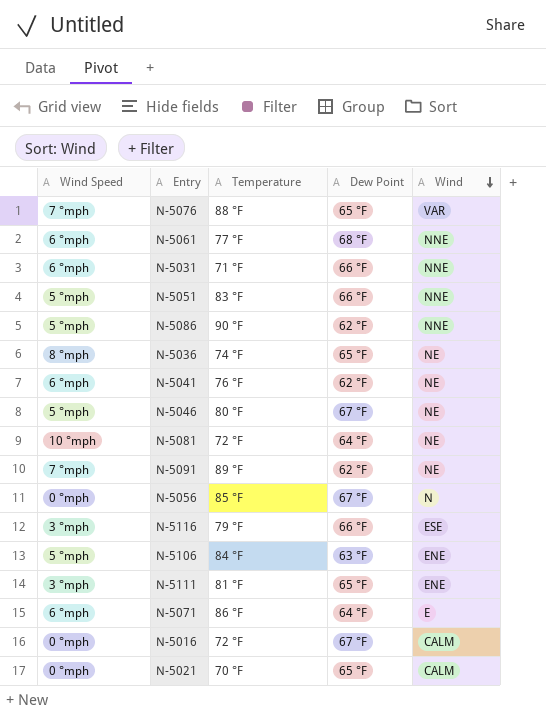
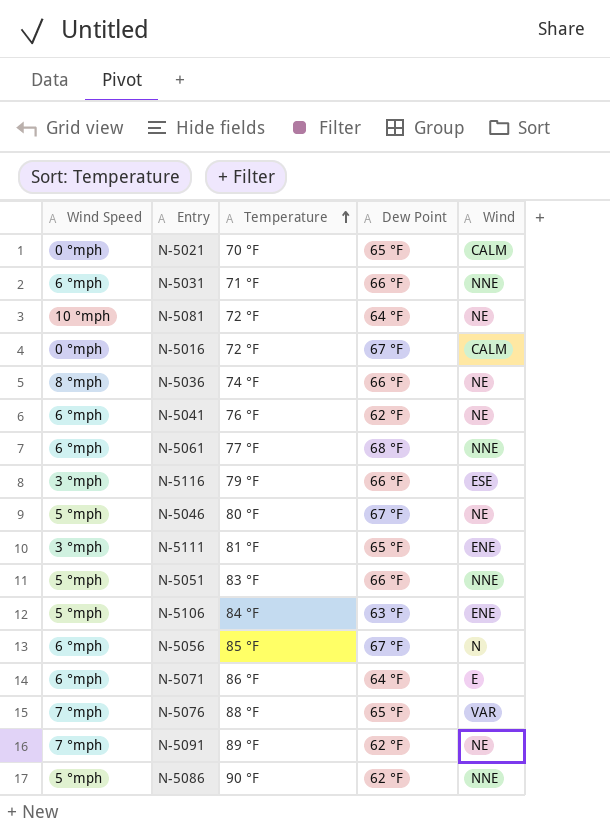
row order: Wind descending -> Temperature ascending
N-5036 | Dew Point: 65 °F -> 66 °F
N-5056 | Wind Speed: 0 °mph -> 6 °mph

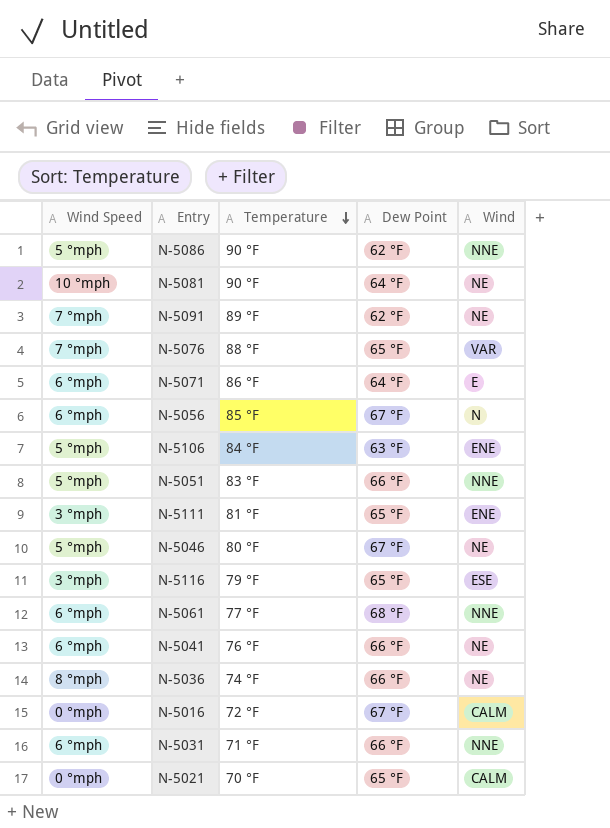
row order: Temperature ascending -> Temperature descending
N-5081 | Temperature: 72 °F -> 90 °F
N-5116 | Dew Point: 66 °F -> 65 °F
N-5041 | Dew Point: 62 °F -> 66 °F

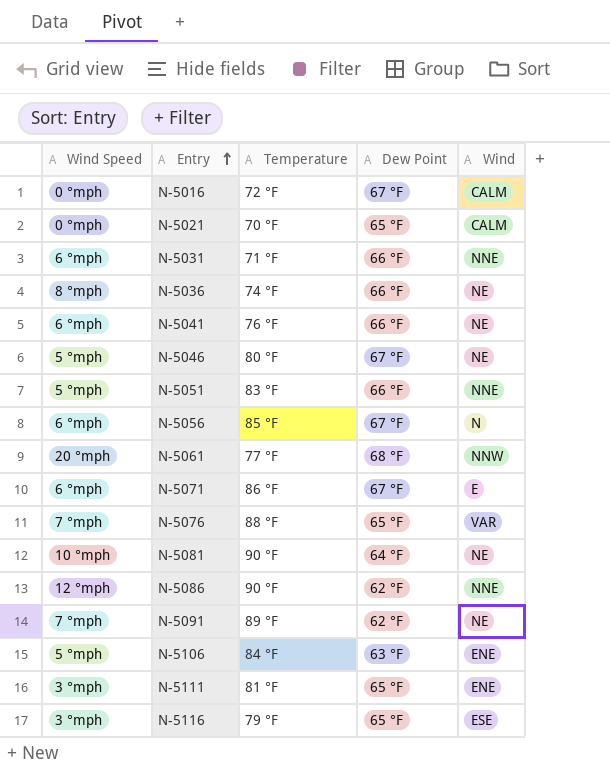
row order: Temperature descending -> Entry ascending
N-5061 | Wind Speed: 6 °mph -> 20 °mph
N-5061 | Wind: NNE -> NNW
N-5071 | Dew Point: 64 °F -> 67 °F
N-5086 | Wind Speed: 5 °mph -> 12 °mph

